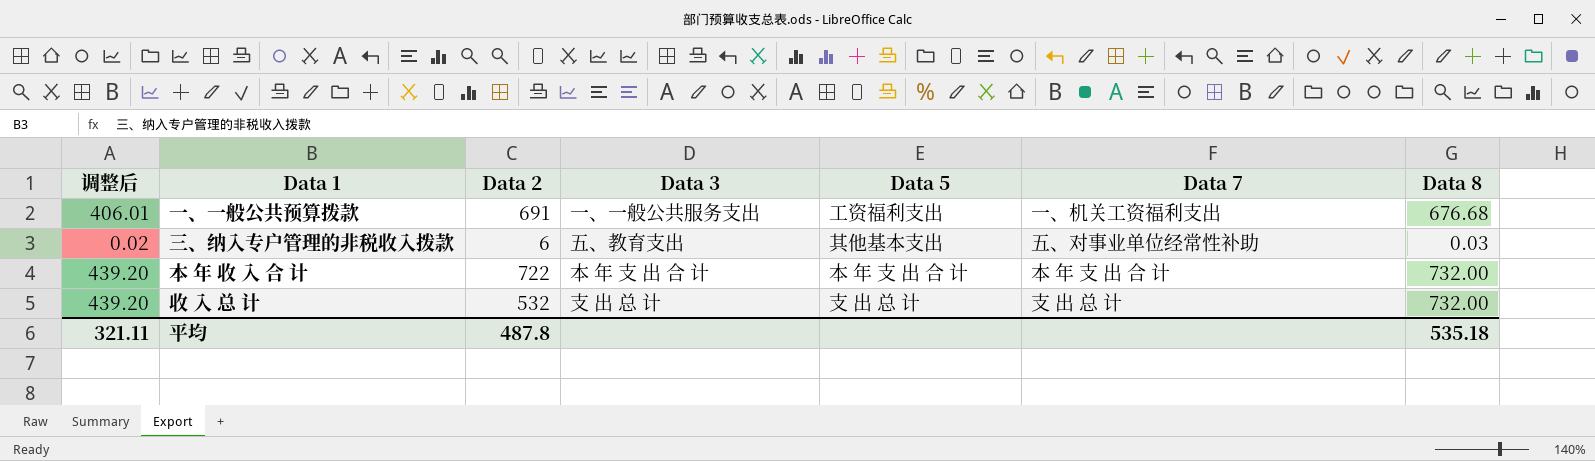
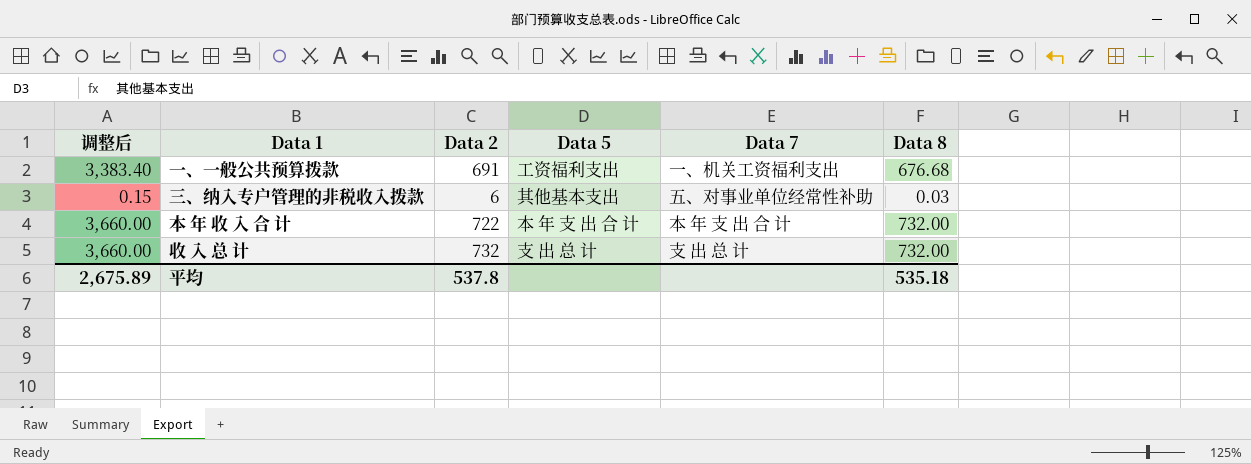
column Data 3 | position: 4 -> none
column 调整后 | formula: [Data 8] * 0.6 -> [Data 8] * 5
收 入 总 计 | Data 2: 532 -> 732
平均 | 调整后: 321.11 -> 2,675.89
平均 | Data 2: 487.8 -> 537.8

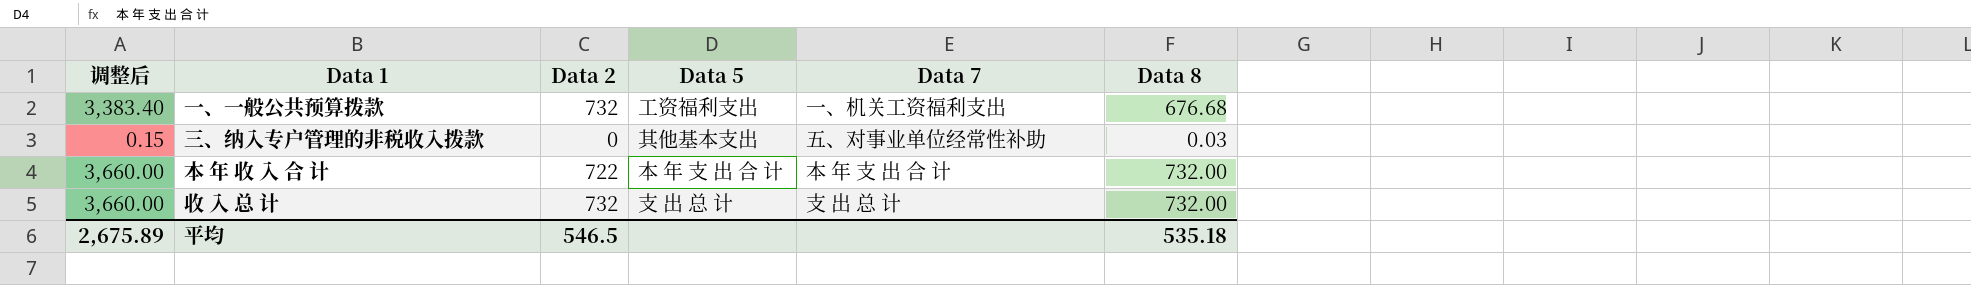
一、一般公共预算拨款 | Data 2: 691 -> 732
三、纳入专户管理的非税收入拨款 | Data 2: 6 -> 0
平均 | Data 2: 537.8 -> 546.5

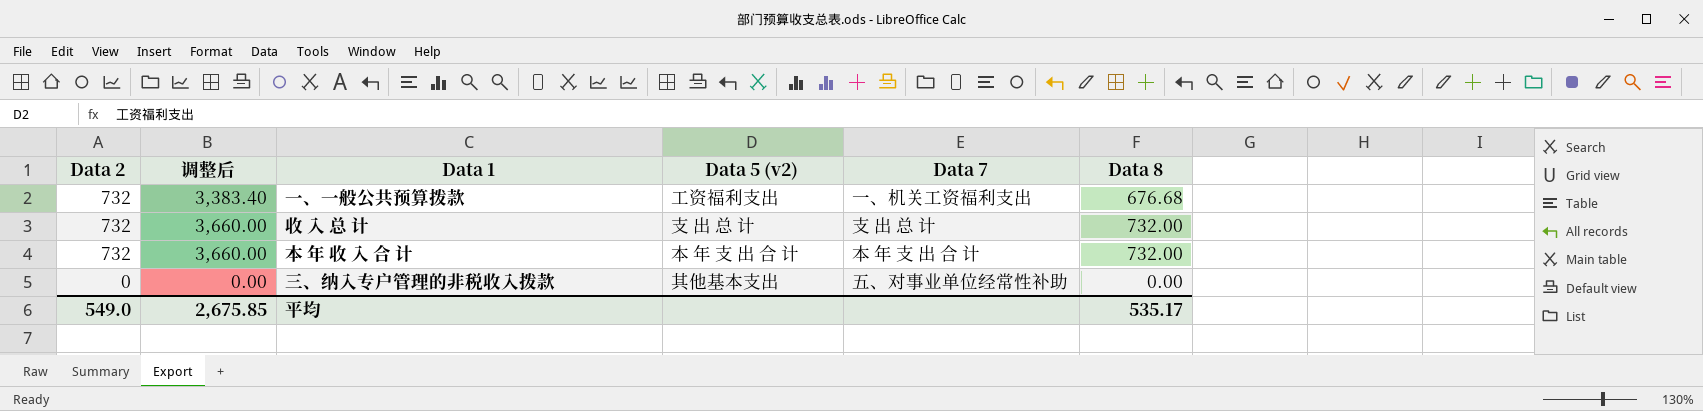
row order: none -> Data 2 descending
column Data 2 | position: 3 -> 1
column name: Data 5 -> Data 5 (v2)
本 年 收 入 合 计 | Data 2: 722 -> 732
三、纳入专户管理的非税收入拨款 | 调整后: 0.15 -> 0.00
三、纳入专户管理的非税收入拨款 | Data 8: 0.03 -> 0.00
平均 | Data 2: 546.5 -> 549.0
平均 | 调整后: 2,675.89 -> 2,675.85
平均 | Data 8: 535.18 -> 535.17

